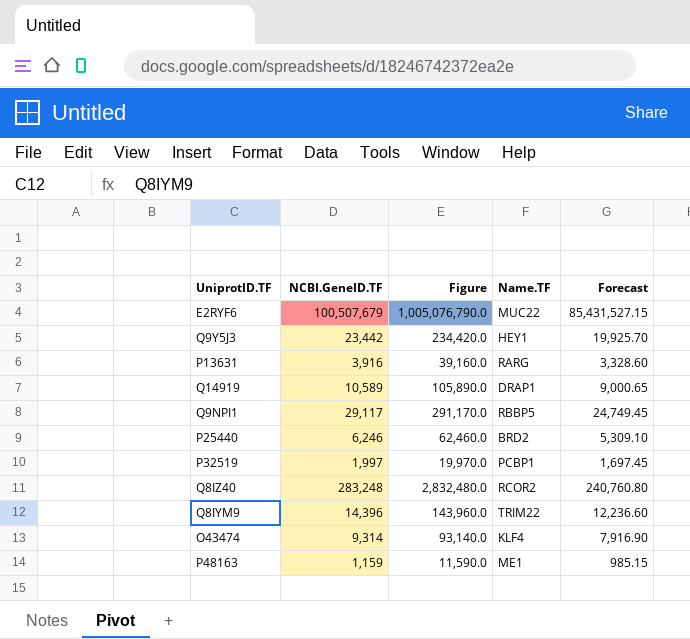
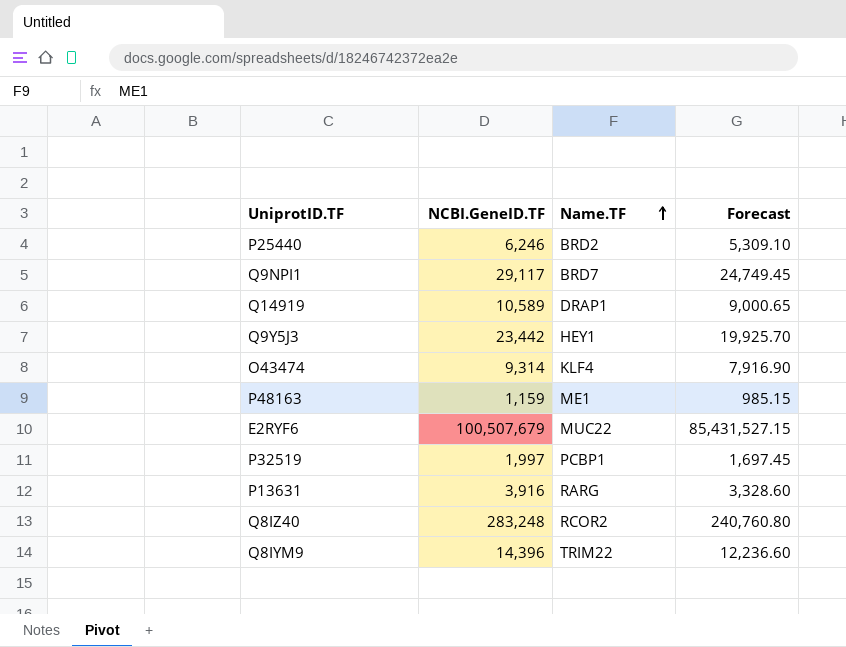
row order: none -> Name.TF ascending
column Figure | formula: [NCBI.GeneID.TF] * 10 -> none
Q9NPI1 | Name.TF: RBBP5 -> BRD7

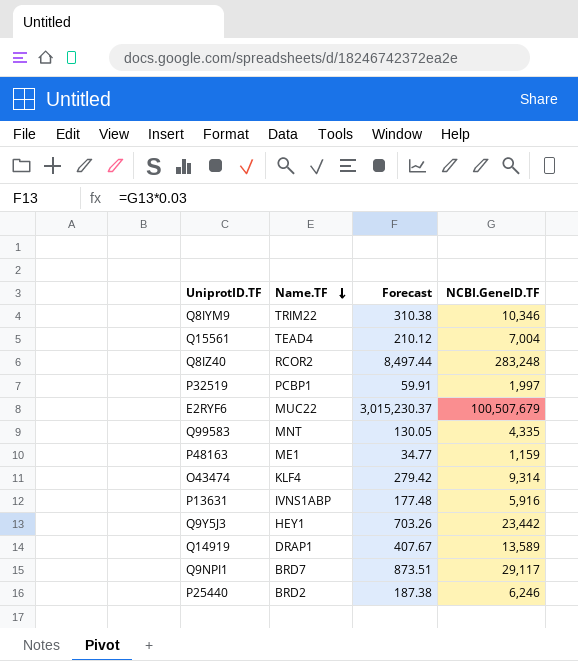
row order: Name.TF ascending -> Name.TF descending
column Forecast | formula: [NCBI.GeneID.TF] * 0.85 -> [NCBI.GeneID.TF] * 0.03
column NCBI.GeneID.TF | position: 2 -> 4
Q8IYM9 | NCBI.GeneID.TF: 14,396 -> 10,346
row Q15561: none -> TEAD4 | 210.12 | 7,004
row Q99583: none -> MNT | 130.05 | 4,335
P13631 | Name.TF: RARG -> IVNS1ABP
P13631 | NCBI.GeneID.TF: 3,916 -> 5,916
Q14919 | NCBI.GeneID.TF: 10,589 -> 13,589

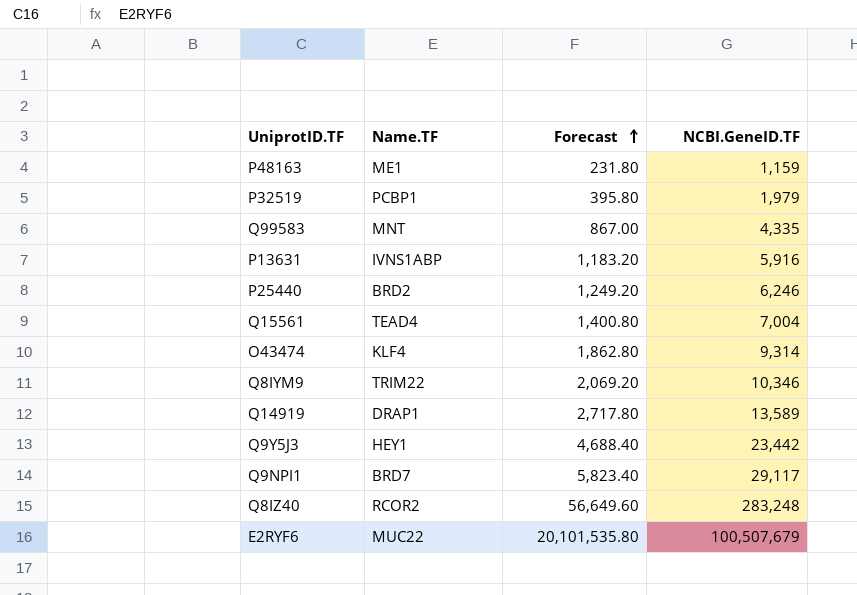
row order: Name.TF descending -> Forecast ascending
column Forecast | formula: [NCBI.GeneID.TF] * 0.03 -> [NCBI.GeneID.TF] * 0.2
P32519 | NCBI.GeneID.TF: 1,997 -> 1,979

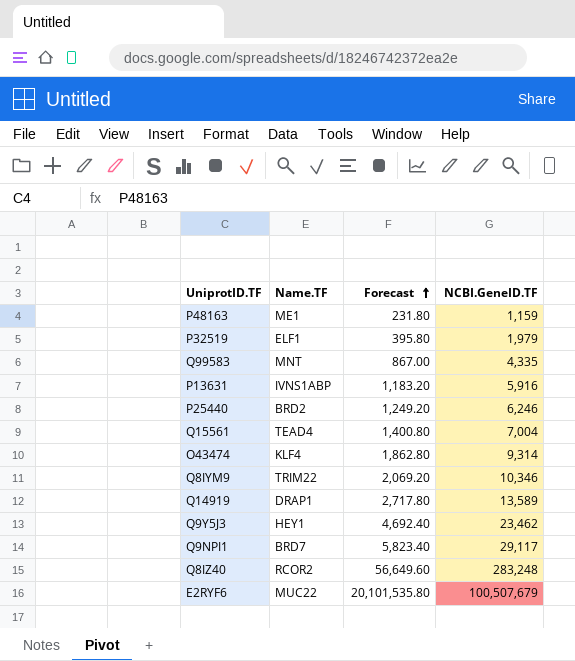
P32519 | Name.TF: PCBP1 -> ELF1
Q9Y5J3 | Forecast: 4,688.40 -> 4,692.40
Q9Y5J3 | NCBI.GeneID.TF: 23,442 -> 23,462

